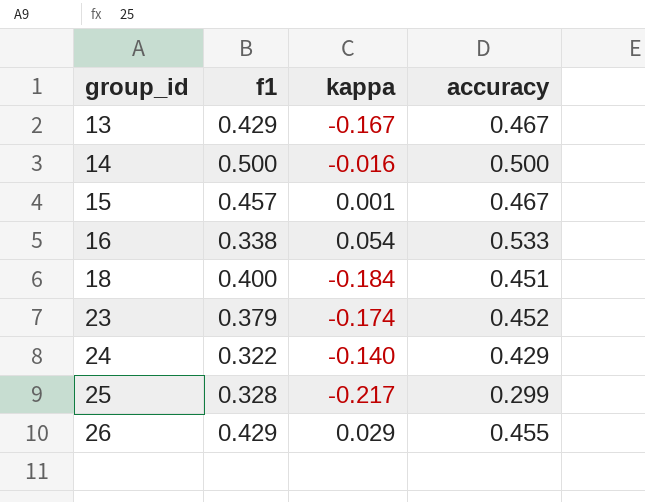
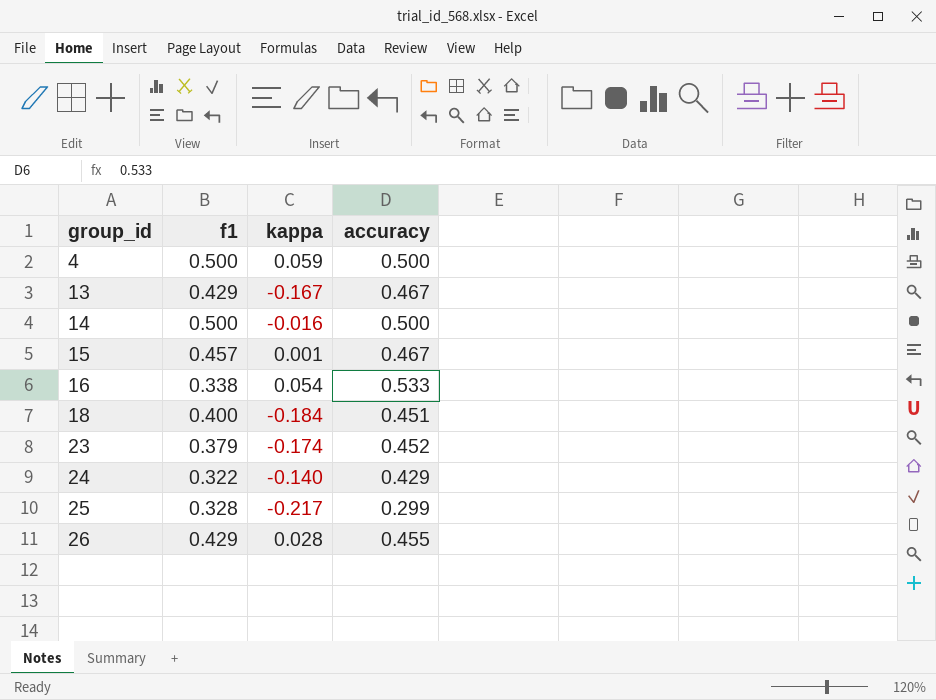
row 4: none -> 0.500 | 0.059 | 0.500
26 | kappa: 0.029 -> 0.028

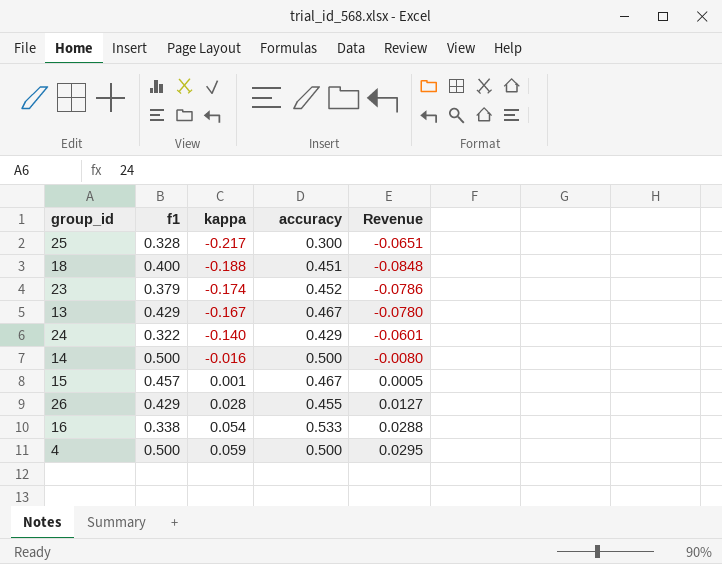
row order: group_id ascending -> kappa ascending
column Revenue | formula: none -> [kappa] * [accuracy]
25 | accuracy: 0.299 -> 0.300
18 | kappa: -0.184 -> -0.188

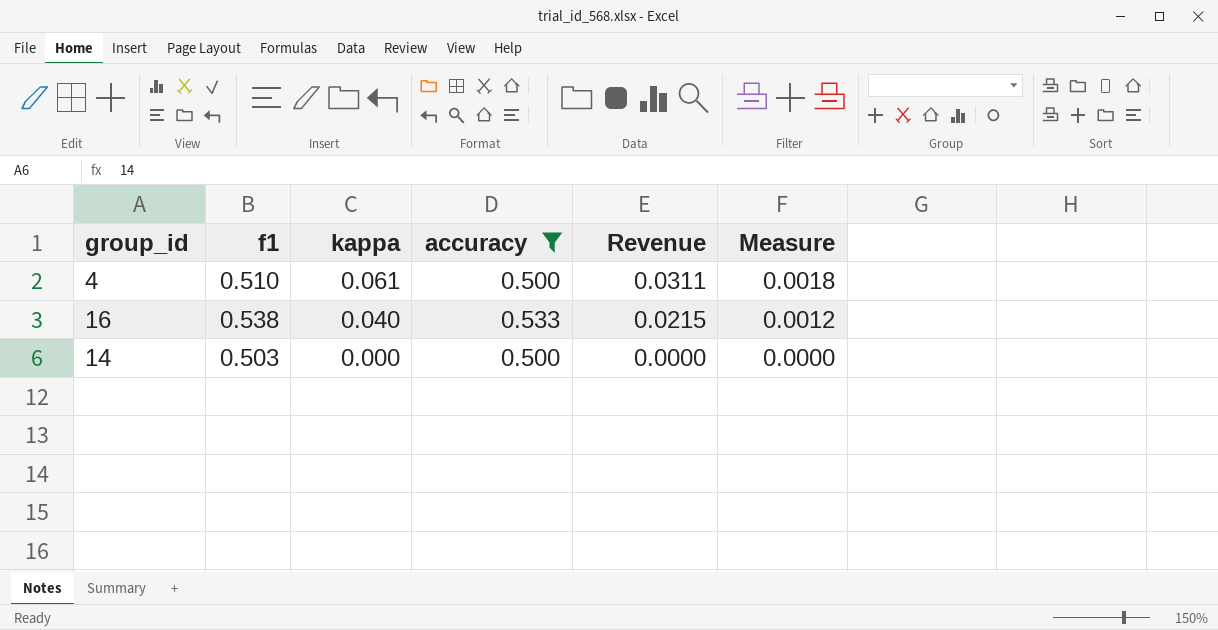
filter: none -> accuracy >= 0.500
row order: kappa ascending -> kappa descending
column Revenue | formula: [kappa] * [accuracy] -> [f1] * [kappa]
column Measure | formula: none -> [kappa] * 0.03
4 | f1: 0.500 -> 0.510
4 | kappa: 0.059 -> 0.061
16 | f1: 0.338 -> 0.538
16 | kappa: 0.054 -> 0.040
14 | f1: 0.500 -> 0.503
14 | kappa: -0.016 -> 0.000

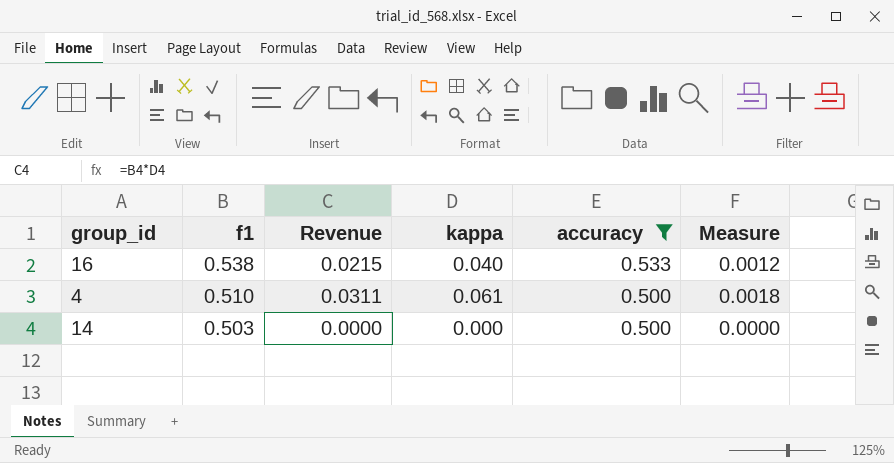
row order: kappa descending -> f1 descending
column Revenue | position: 5 -> 3

